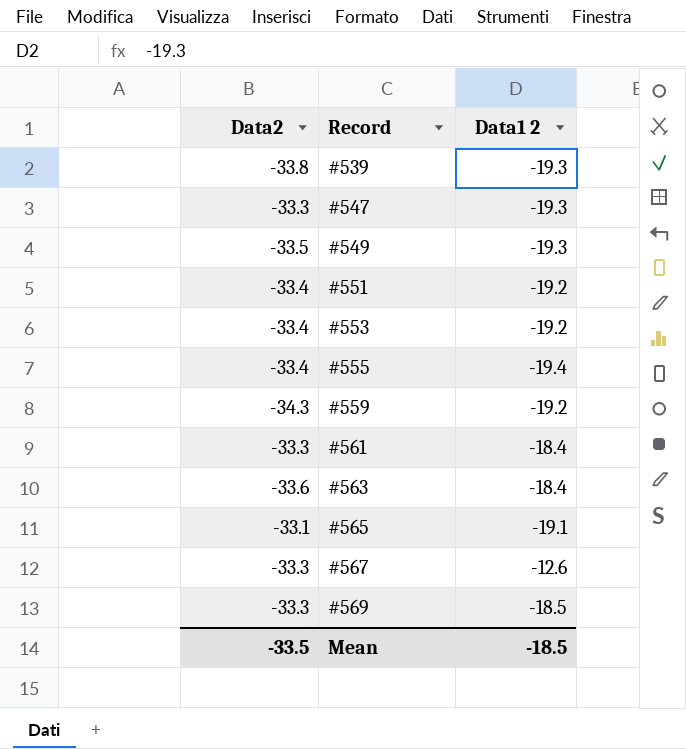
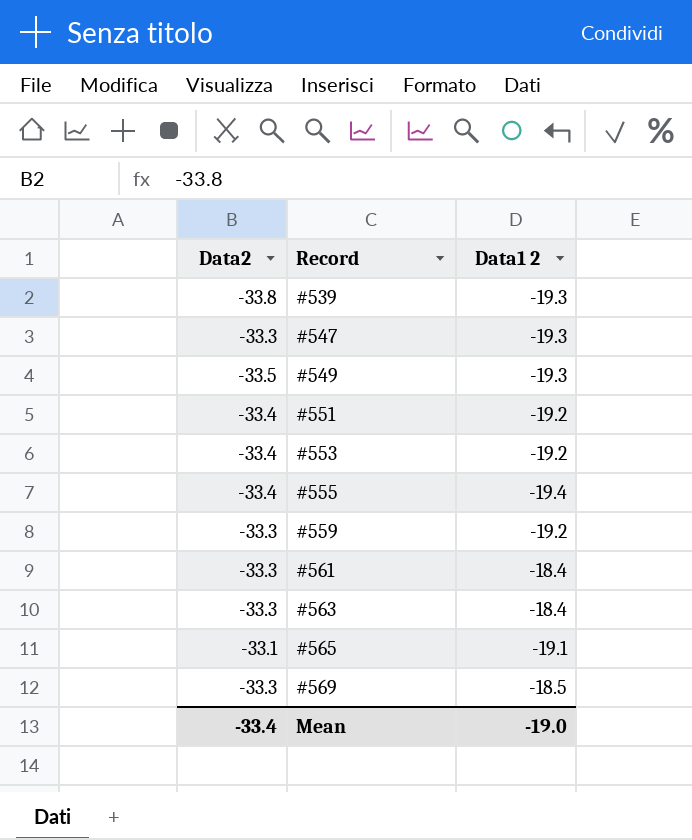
row #567: -33.3 | -12.6 -> none
#559 | Data2: -34.3 -> -33.3
#563 | Data2: -33.6 -> -33.3
Mean | Data2: -33.5 -> -33.4
Mean | Data1 2: -18.5 -> -19.0

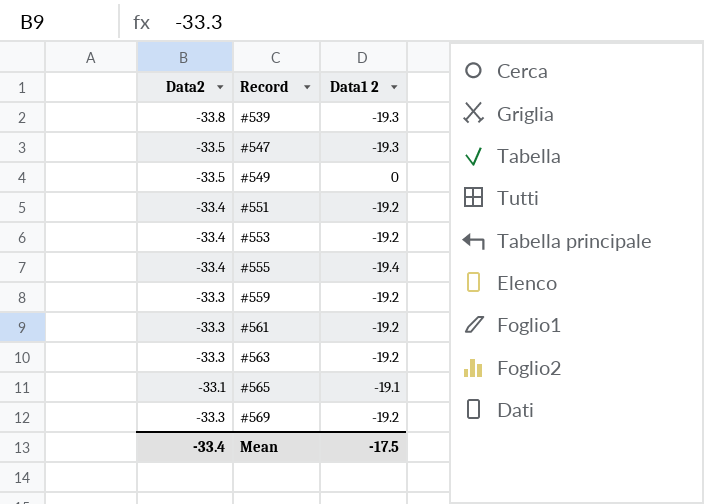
#547 | Data2: -33.3 -> -33.5
#549 | Data1 2: -19.3 -> 0
#561 | Data1 2: -18.4 -> -19.2
#563 | Data1 2: -18.4 -> -19.2
#569 | Data1 2: -18.5 -> -19.2
Mean | Data1 2: -19.0 -> -17.5

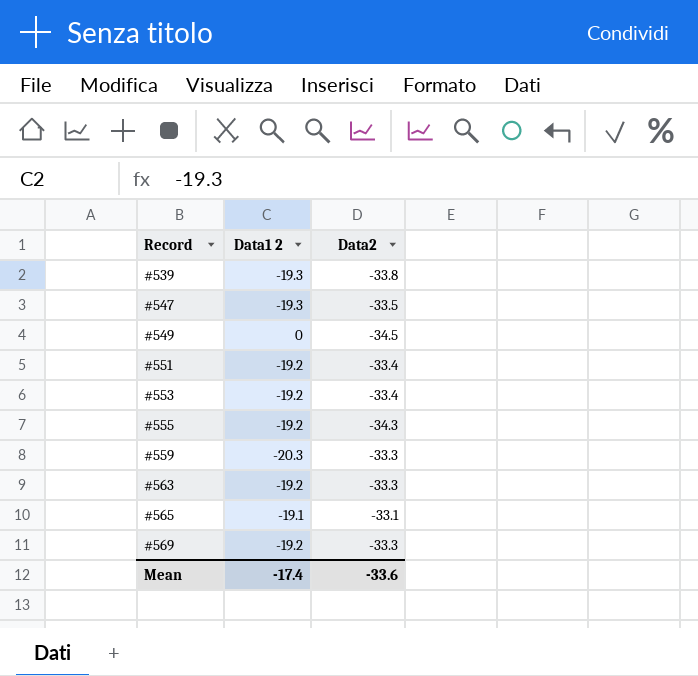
column Data2 | position: 1 -> 3
row #561: -33.3 | -19.2 -> none
#549 | Data2: -33.5 -> -34.5
#555 | Data1 2: -19.4 -> -19.2
#555 | Data2: -33.4 -> -34.3
#559 | Data1 2: -19.2 -> -20.3
Mean | Data1 2: -17.5 -> -17.4
Mean | Data2: -33.4 -> -33.6

